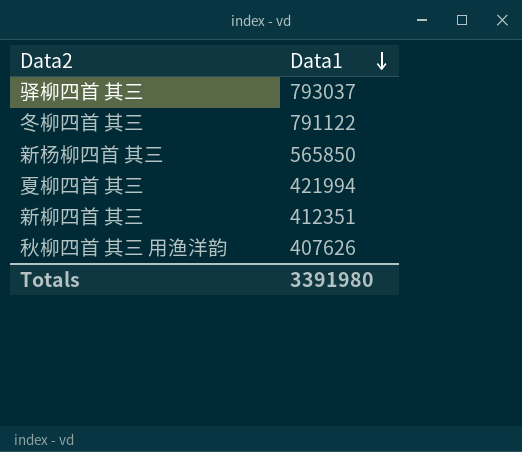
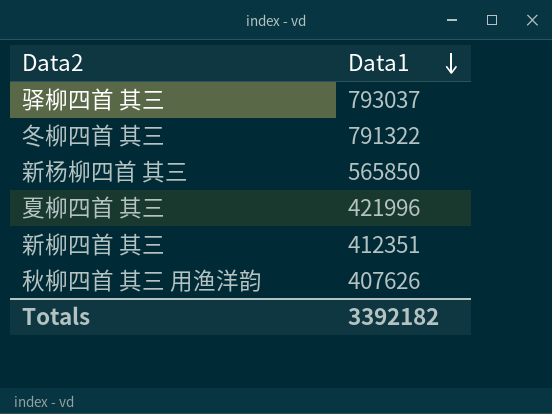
冬柳四首 其三 | Data1: 791122 -> 791322
夏柳四首 其三 | Data1: 421994 -> 421996
Totals | Data1: 3391980 -> 3392182

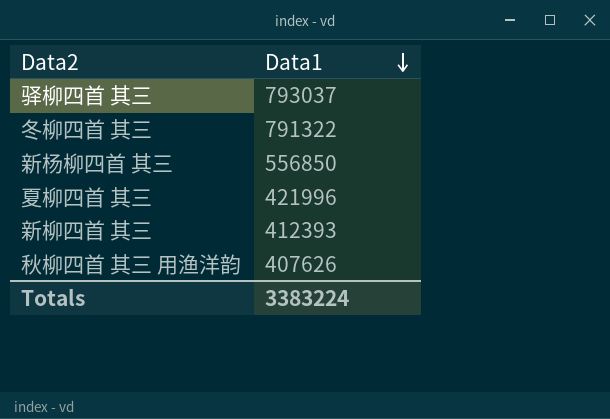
新杨柳四首 其三 | Data1: 565850 -> 556850
新柳四首 其三 | Data1: 412351 -> 412393
Totals | Data1: 3392182 -> 3383224

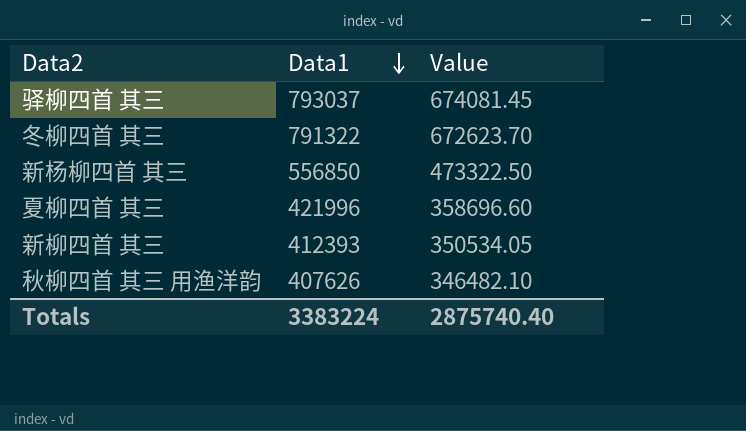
column Value | formula: none -> [Data1] * 0.85

